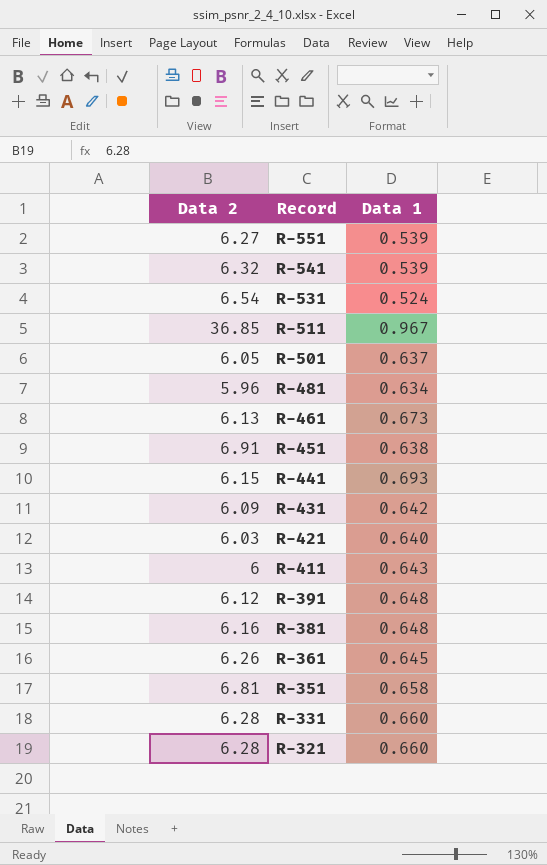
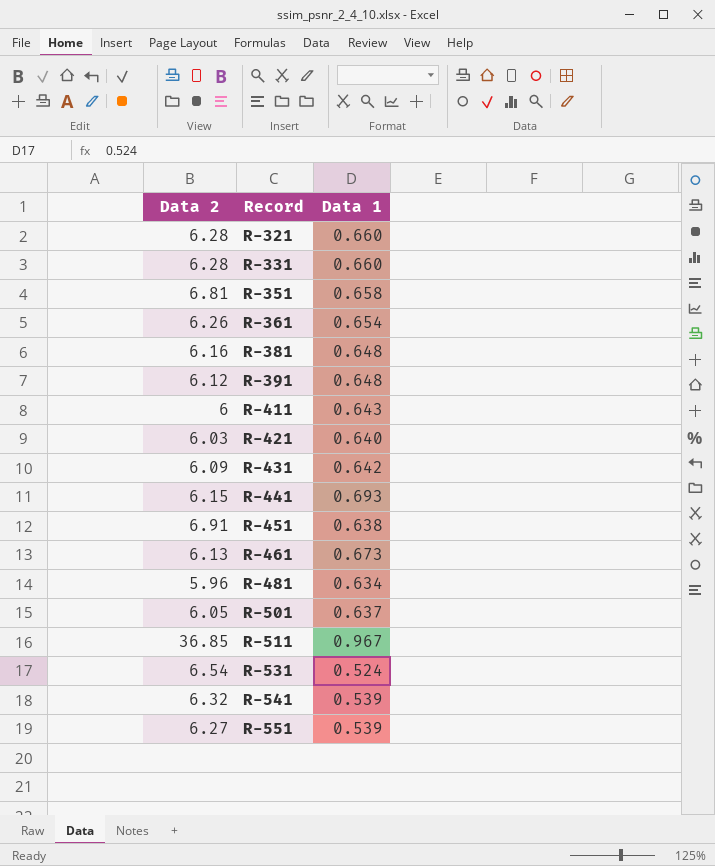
row order: Record descending -> Record ascending
R-361 | Data 1: 0.645 -> 0.654

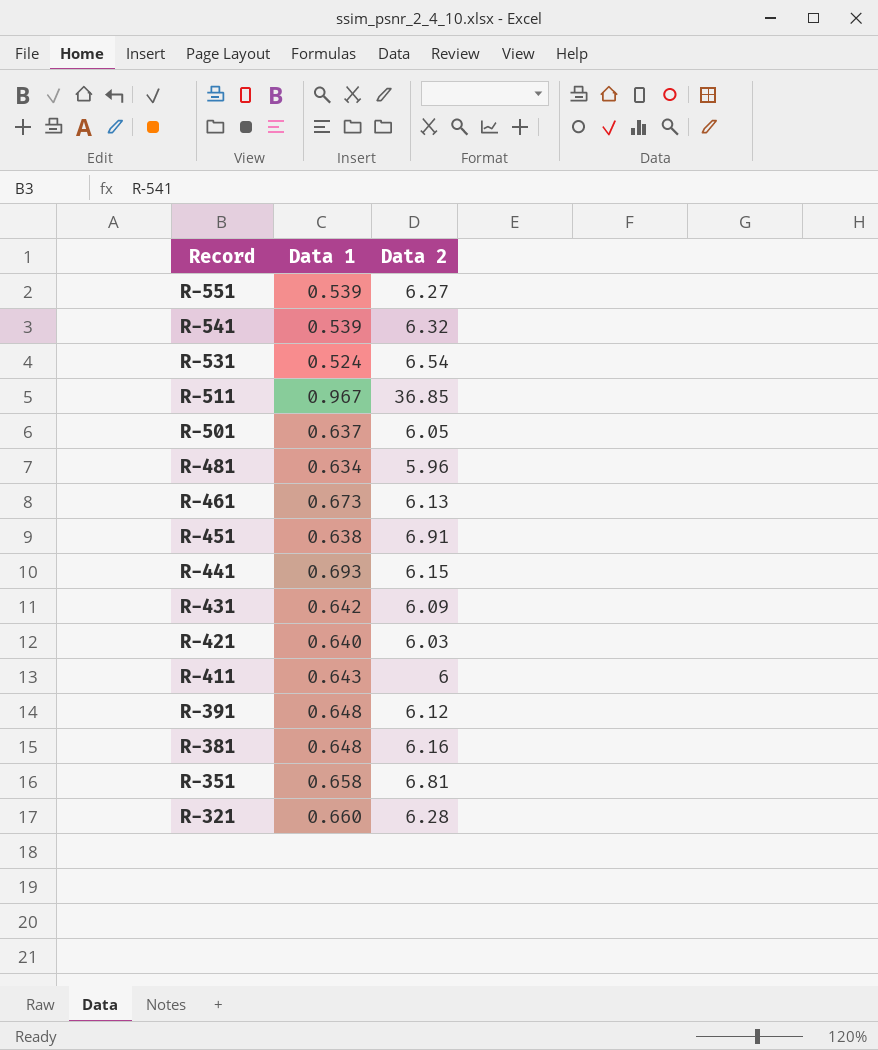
row order: Record ascending -> Record descending
column Data 2 | position: 1 -> 3
row R-331: 6.28 | 0.660 -> none
row R-361: 6.26 | 0.654 -> none

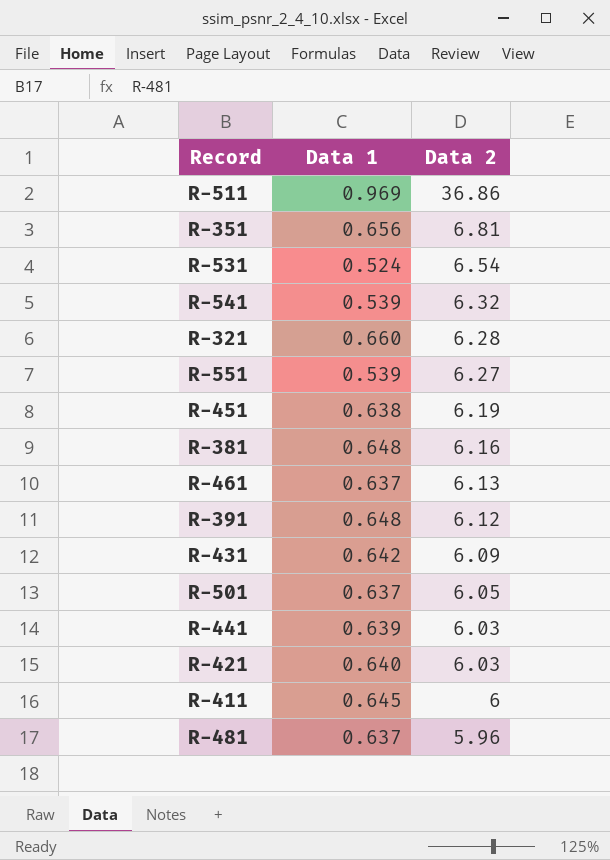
row order: Record descending -> Data 2 descending
R-511 | Data 1: 0.967 -> 0.969
R-511 | Data 2: 36.85 -> 36.86
R-351 | Data 1: 0.658 -> 0.656
R-451 | Data 2: 6.91 -> 6.19
R-461 | Data 1: 0.673 -> 0.637
R-441 | Data 1: 0.693 -> 0.639
R-441 | Data 2: 6.15 -> 6.03
R-411 | Data 1: 0.643 -> 0.645
R-481 | Data 1: 0.634 -> 0.637

